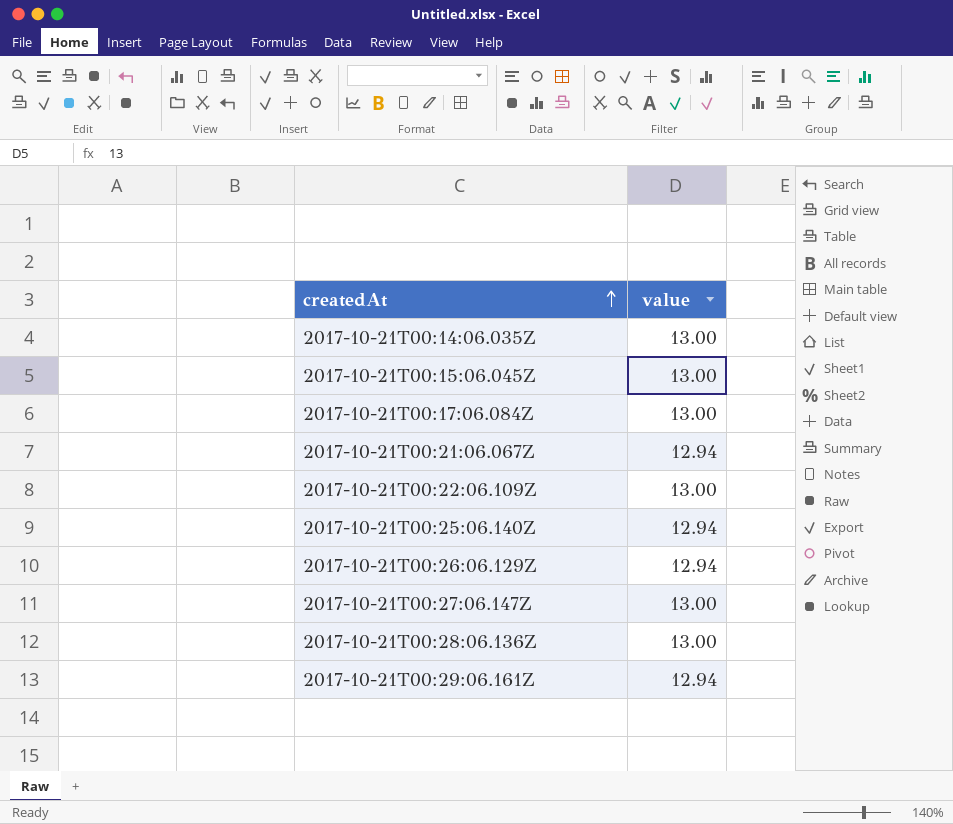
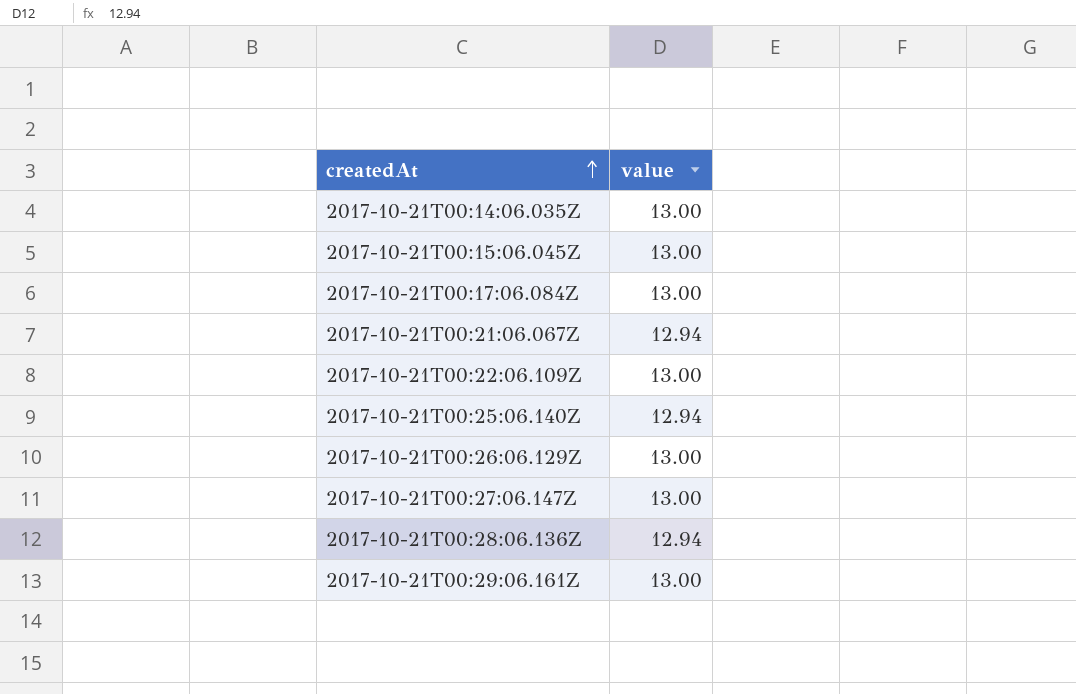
2017-10-21T00:26:06.129Z | value: 12.94 -> 13.00
2017-10-21T00:28:06.136Z | value: 13.00 -> 12.94
2017-10-21T00:29:06.161Z | value: 12.94 -> 13.00

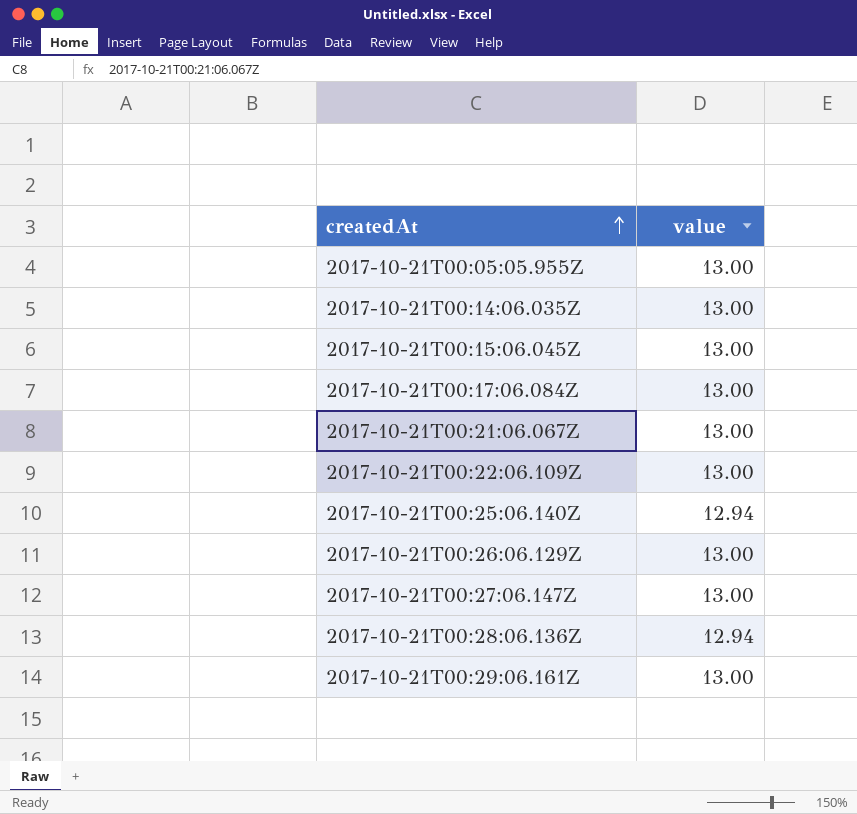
row 2017-10-21T00:05:05.955Z: none -> 13.00
2017-10-21T00:21:06.067Z | value: 12.94 -> 13.00

